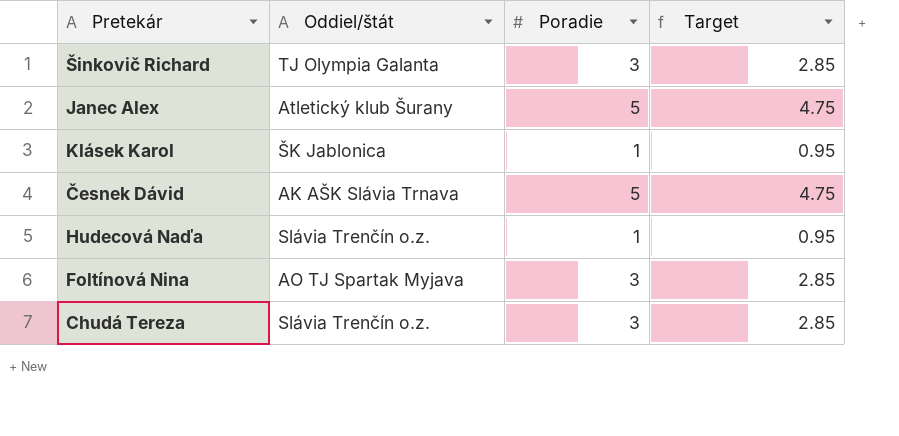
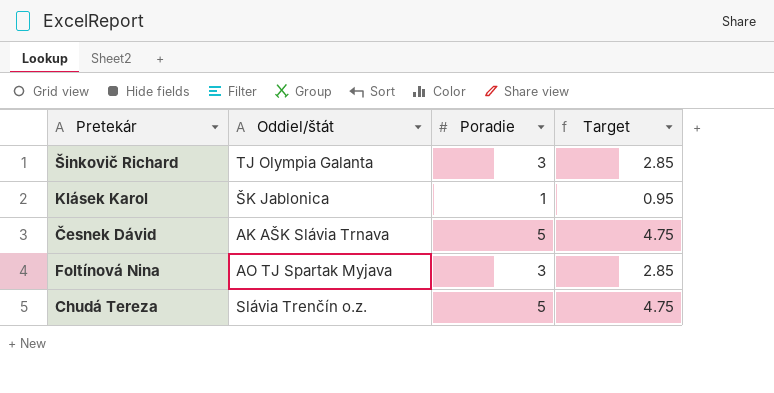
row Janec Alex: Atletický klub Šurany | 5 | 4.75 -> none
row Hudecová Naďa: Slávia Trenčín o.z. | 1 | 0.95 -> none
Chudá Tereza | Poradie: 3 -> 5
Chudá Tereza | Target: 2.85 -> 4.75

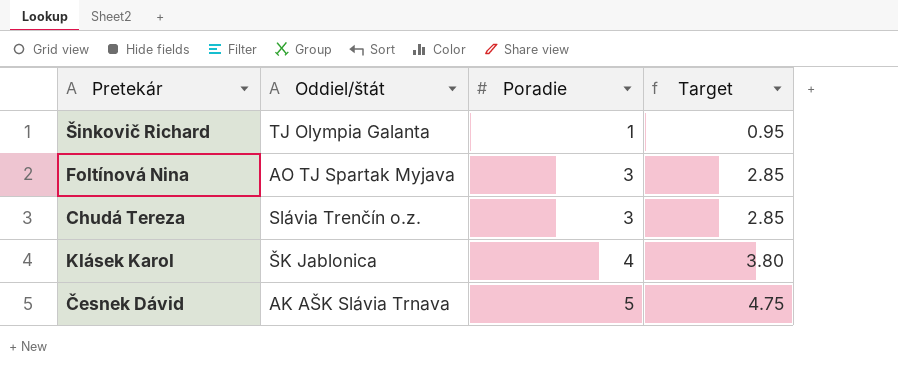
row order: none -> Poradie ascending
Šinkovič Richard | Poradie: 3 -> 1
Šinkovič Richard | Target: 2.85 -> 0.95
Chudá Tereza | Poradie: 5 -> 3
Chudá Tereza | Target: 4.75 -> 2.85
Klásek Karol | Poradie: 1 -> 4
Klásek Karol | Target: 0.95 -> 3.80

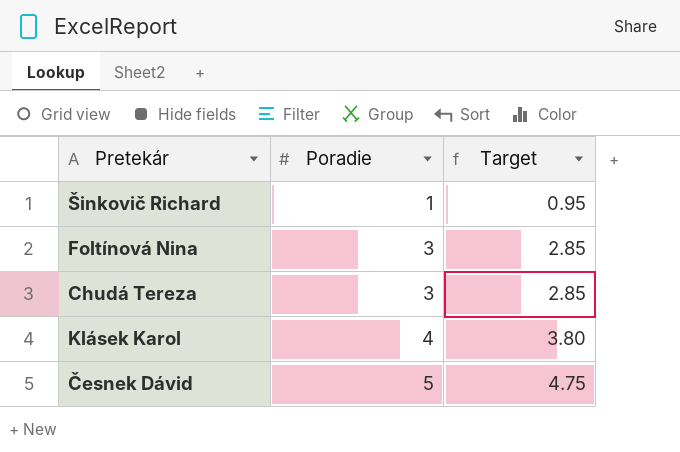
column Oddiel/štát | position: 2 -> none

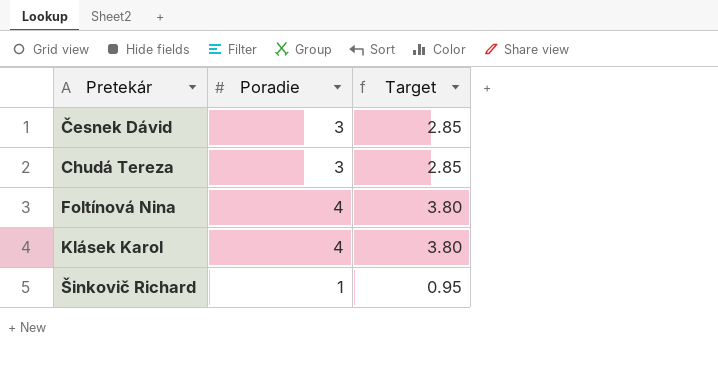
row order: Poradie ascending -> Pretekár ascending
Česnek Dávid | Poradie: 5 -> 3
Česnek Dávid | Target: 4.75 -> 2.85
Foltínová Nina | Poradie: 3 -> 4
Foltínová Nina | Target: 2.85 -> 3.80

